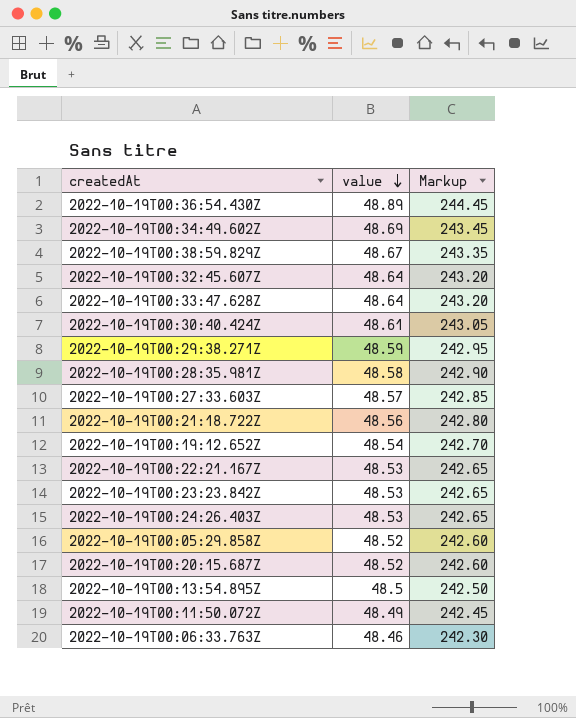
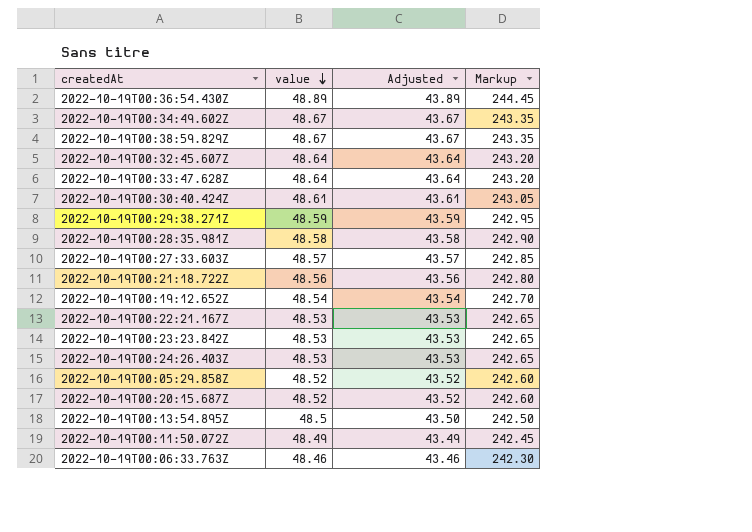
column Adjusted | formula: none -> [value] - 5
2022-10-19T00:34:49.602Z | value: 48.69 -> 48.67
2022-10-19T00:34:49.602Z | Markup: 243.45 -> 243.35

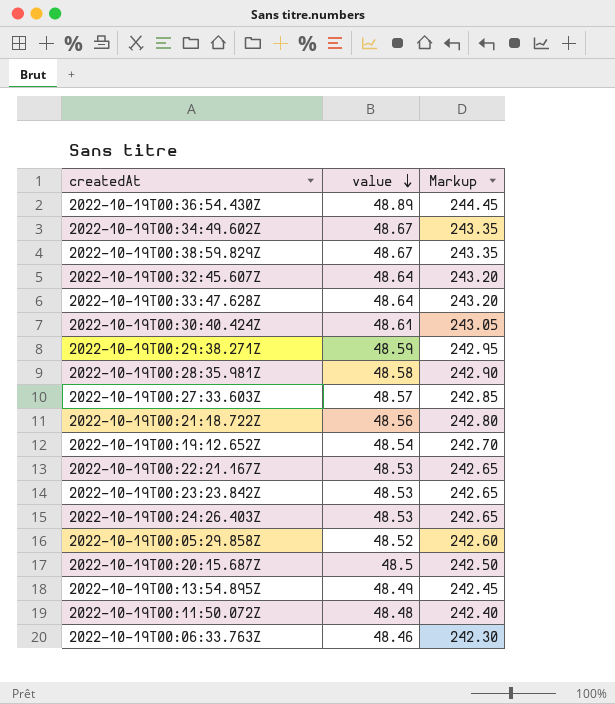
column Adjusted | formula: [value] - 5 -> none
2022-10-19T00:20:15.687Z | value: 48.52 -> 48.5
2022-10-19T00:20:15.687Z | Markup: 242.60 -> 242.50
2022-10-19T00:13:54.895Z | value: 48.5 -> 48.49
2022-10-19T00:13:54.895Z | Markup: 242.50 -> 242.45
2022-10-19T00:11:50.072Z | value: 48.49 -> 48.48
2022-10-19T00:11:50.072Z | Markup: 242.45 -> 242.40

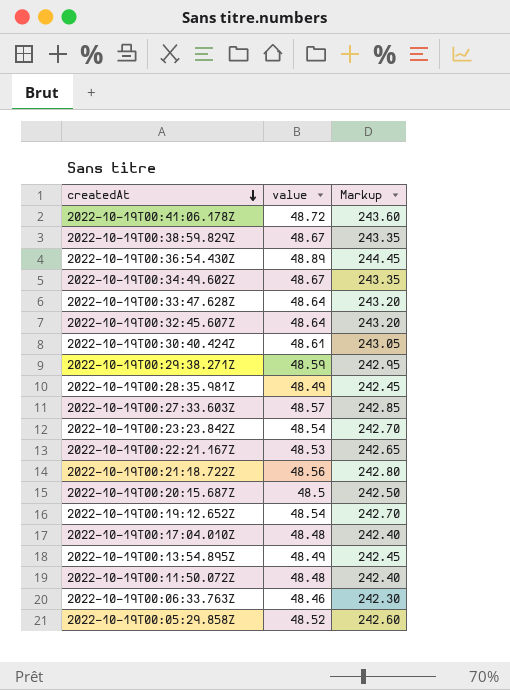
row order: value descending -> createdAt descending
row 2022-10-19T00:24:26.403Z: 48.53 | 242.65 -> none
row 2022-10-19T00:41:06.178Z: none -> 48.72 | 243.60
2022-10-19T00:28:35.981Z | value: 48.58 -> 48.49
2022-10-19T00:28:35.981Z | Markup: 242.90 -> 242.45
2022-10-19T00:23:23.842Z | value: 48.53 -> 48.54
2022-10-19T00:23:23.842Z | Markup: 242.65 -> 242.70
row 2022-10-19T00:17:04.010Z: none -> 48.48 | 242.40

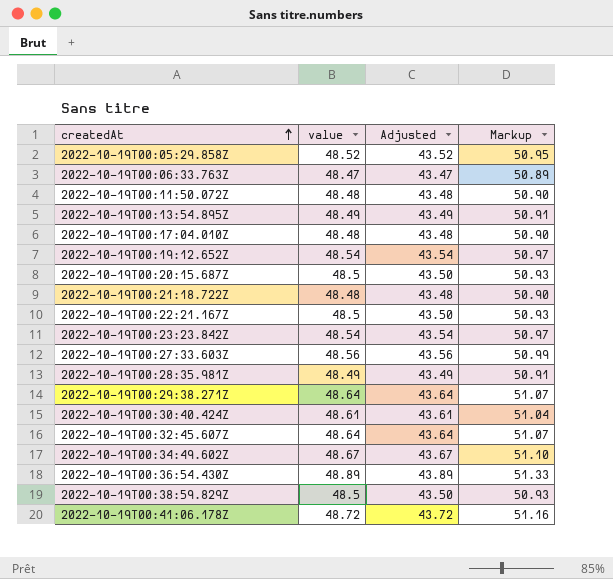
row order: createdAt descending -> createdAt ascending
column Adjusted | formula: none -> [value] - 5
column Markup | formula: [value] * 5 -> [value] * 1.05
row 2022-10-19T00:33:47.628Z: 48.64 | 243.20 -> none
2022-10-19T00:06:33.763Z | value: 48.46 -> 48.47
2022-10-19T00:21:18.722Z | value: 48.56 -> 48.48
2022-10-19T00:22:21.167Z | value: 48.53 -> 48.5
2022-10-19T00:27:33.603Z | value: 48.57 -> 48.56
2022-10-19T00:29:38.271Z | value: 48.59 -> 48.64
2022-10-19T00:38:59.829Z | value: 48.67 -> 48.5

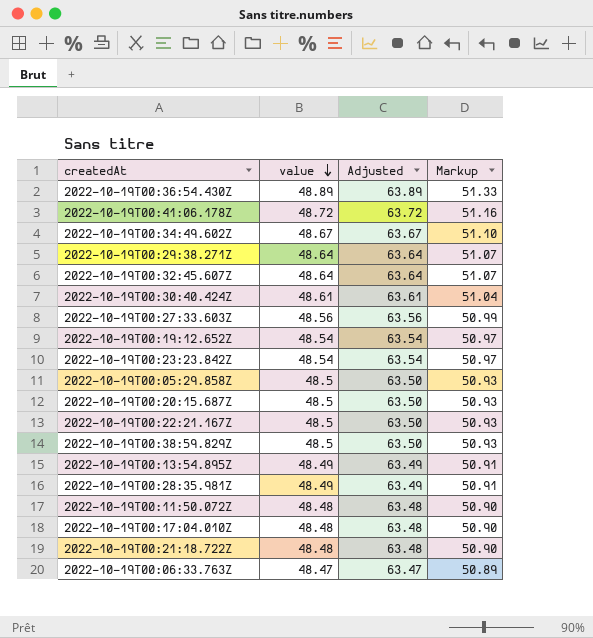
row order: createdAt ascending -> value descending
column Adjusted | formula: [value] - 5 -> [value] + 15
2022-10-19T00:05:29.858Z | value: 48.52 -> 48.5
2022-10-19T00:05:29.858Z | Markup: 50.95 -> 50.93

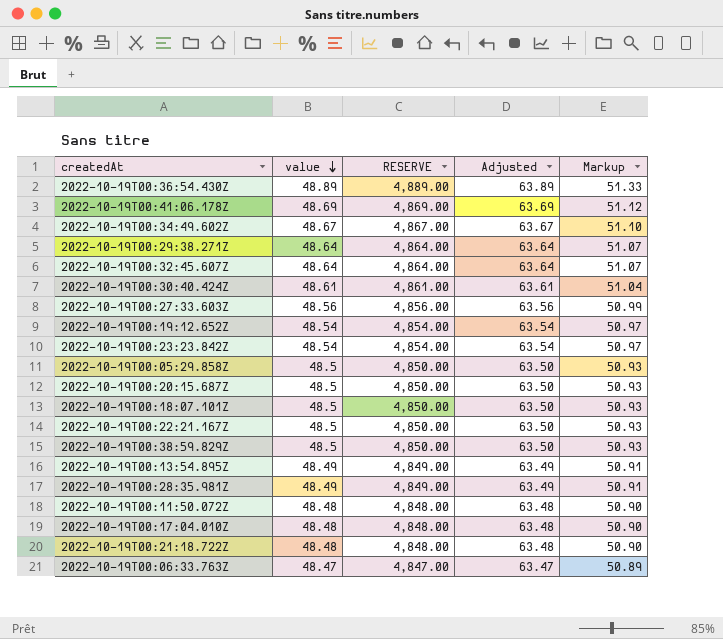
column RESERVE | formula: none -> [value] * 100
2022-10-19T00:41:06.178Z | value: 48.72 -> 48.69
2022-10-19T00:41:06.178Z | Adjusted: 63.72 -> 63.69
2022-10-19T00:41:06.178Z | Markup: 51.16 -> 51.12
row 2022-10-19T00:18:07.101Z: none -> 48.5 | 4,850.00 | 63.50 | 50.93

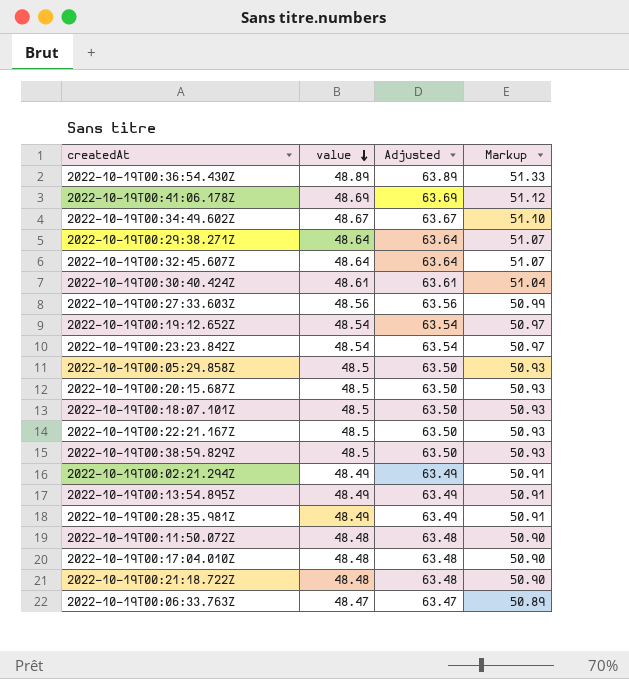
column RESERVE | formula: [value] * 100 -> none
row 2022-10-19T00:02:21.294Z: none -> 48.49 | 63.49 | 50.91

